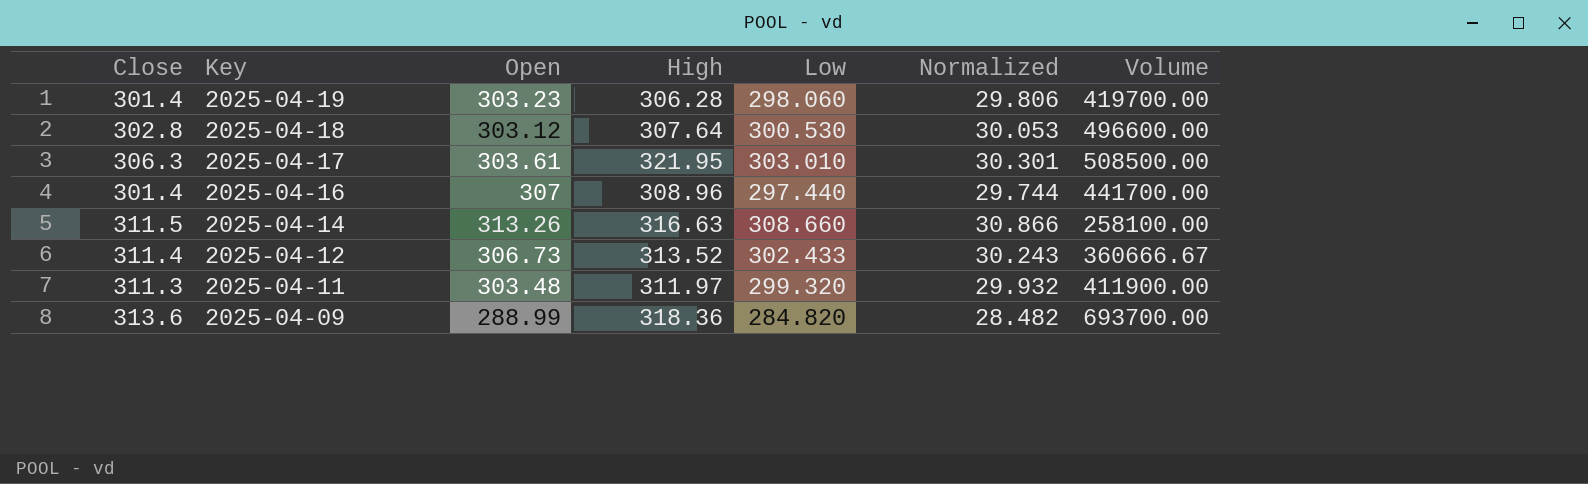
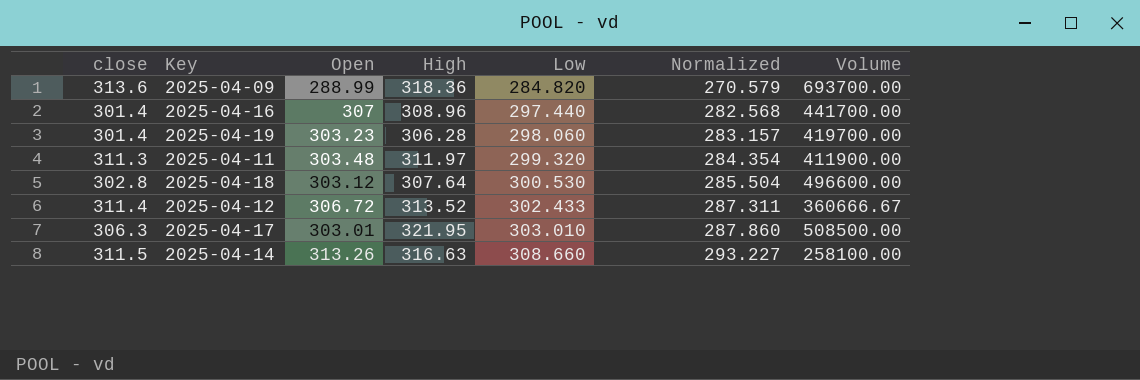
row order: Key descending -> Low ascending
column name: Close -> close
column Normalized | formula: [Low] * 0.1 -> [Low] * 0.95
2025-04-12 | Open: 306.73 -> 306.72
2025-04-17 | Open: 303.61 -> 303.01

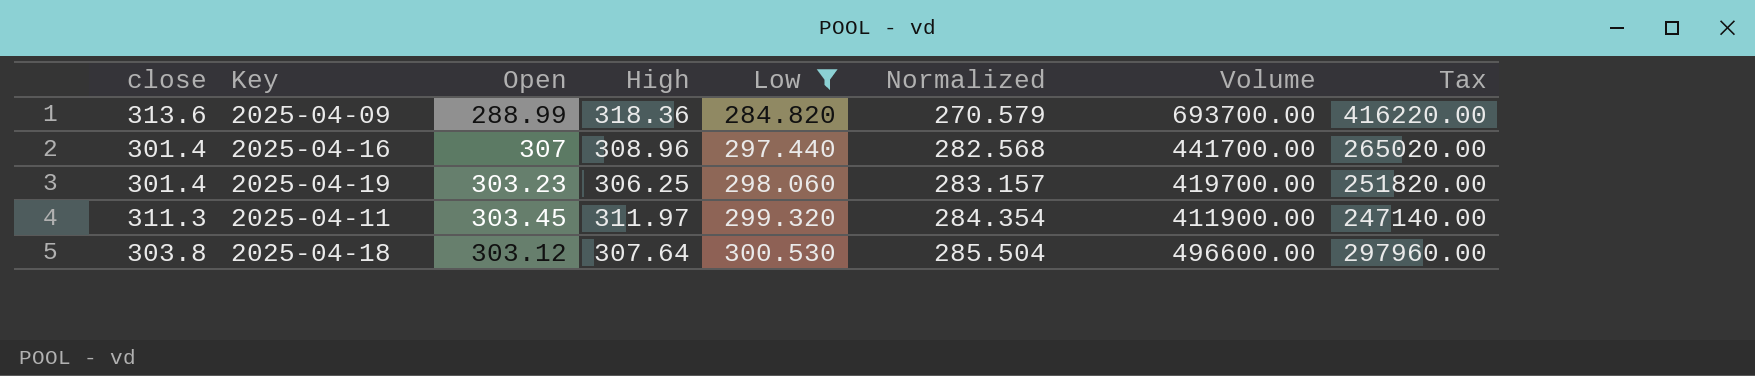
filter: none -> Low <= 300.530
column Tax | formula: none -> [Volume] * 0.6
2025-04-19 | High: 306.28 -> 306.25
2025-04-11 | Open: 303.48 -> 303.45
2025-04-18 | close: 302.8 -> 303.8

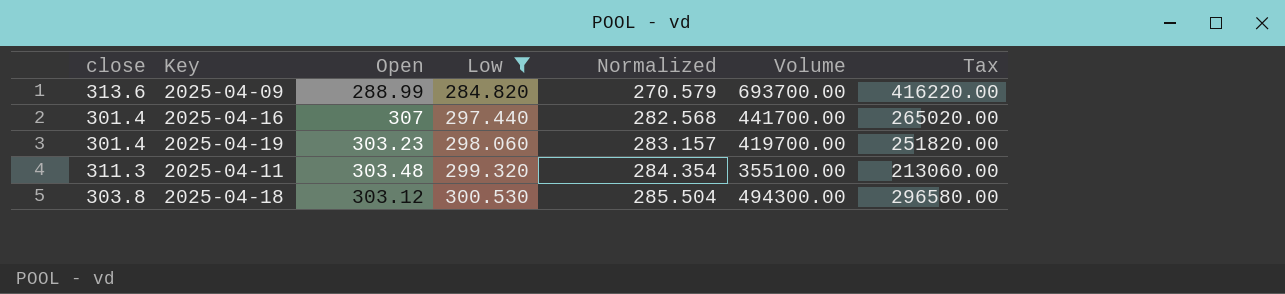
column High | position: 4 -> none
2025-04-11 | Open: 303.45 -> 303.48
2025-04-11 | Volume: 411900.00 -> 355100.00
2025-04-11 | Tax: 247140.00 -> 213060.00
2025-04-18 | Volume: 496600.00 -> 494300.00
2025-04-18 | Tax: 297960.00 -> 296580.00

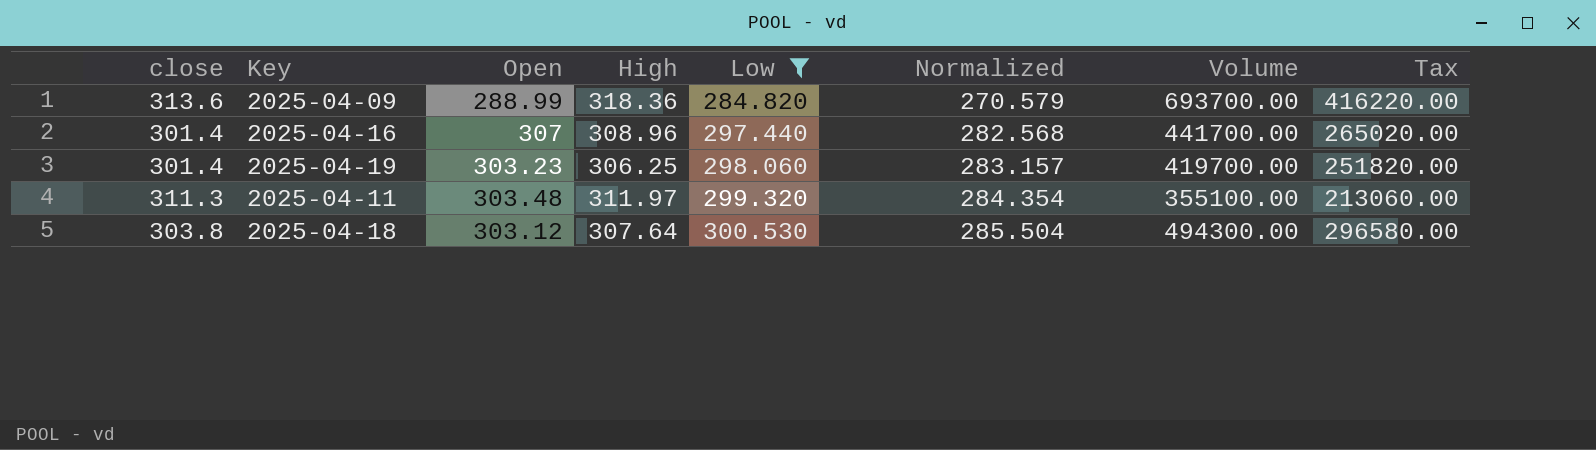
column High | position: none -> 4

